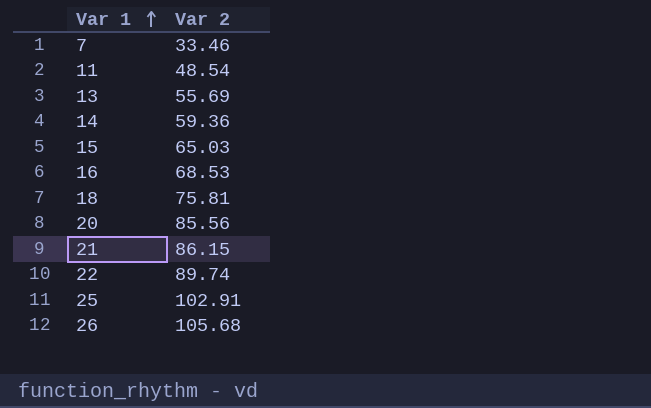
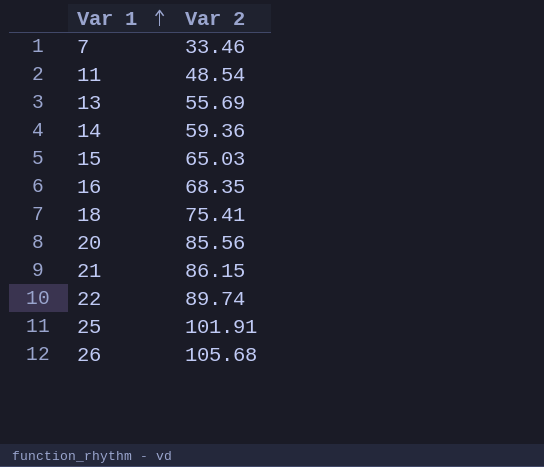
16 | Var 2: 68.53 -> 68.35
18 | Var 2: 75.81 -> 75.41
25 | Var 2: 102.91 -> 101.91

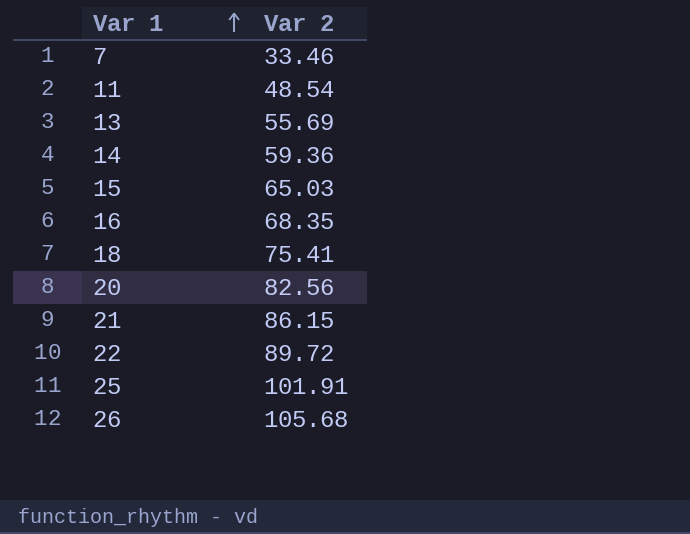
20 | Var 2: 85.56 -> 82.56
22 | Var 2: 89.74 -> 89.72

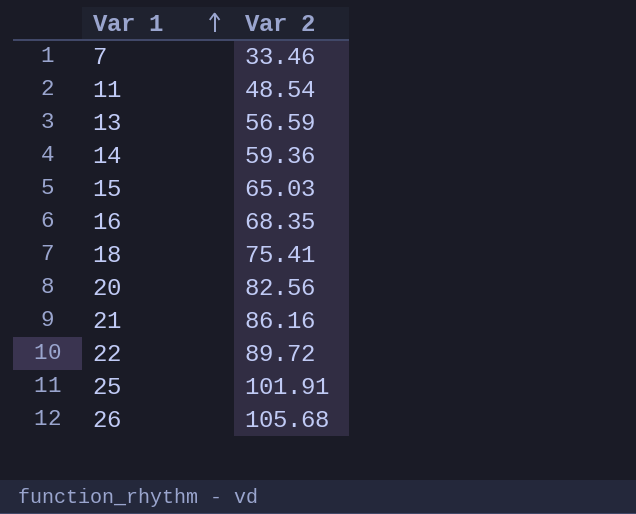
13 | Var 2: 55.69 -> 56.59
21 | Var 2: 86.15 -> 86.16

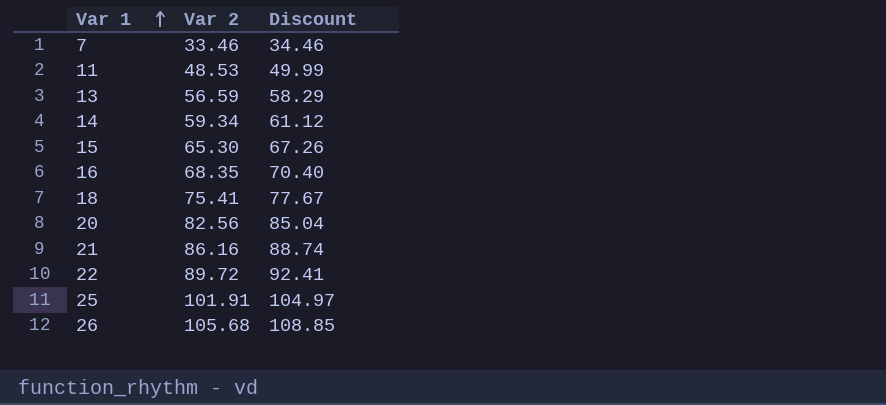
column Discount | formula: none -> [Var 2] * 1.03
11 | Var 2: 48.54 -> 48.53
14 | Var 2: 59.36 -> 59.34
15 | Var 2: 65.03 -> 65.30

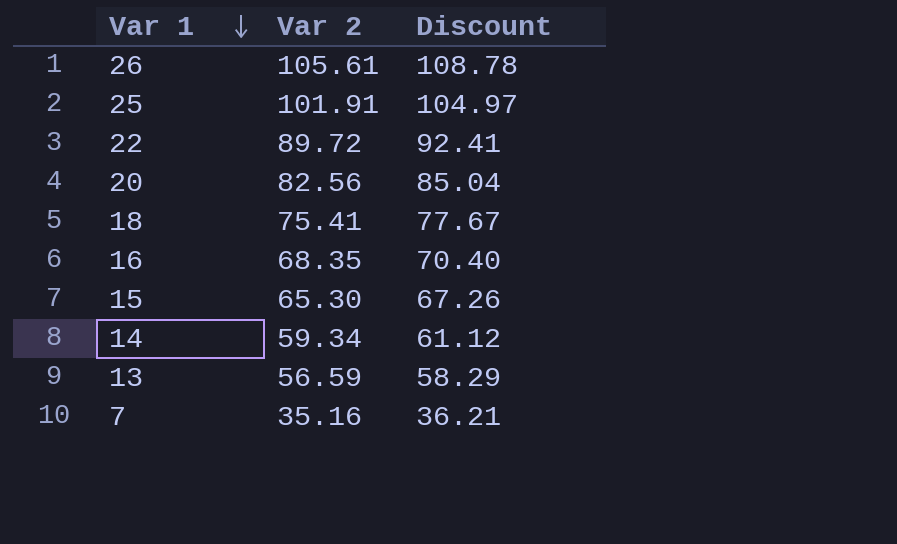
row order: Var 1 ascending -> Var 1 descending
row 11: 48.53 | 49.99 -> none
row 21: 86.16 | 88.74 -> none
26 | Var 2: 105.68 -> 105.61
26 | Discount: 108.85 -> 108.78
7 | Var 2: 33.46 -> 35.16
7 | Discount: 34.46 -> 36.21

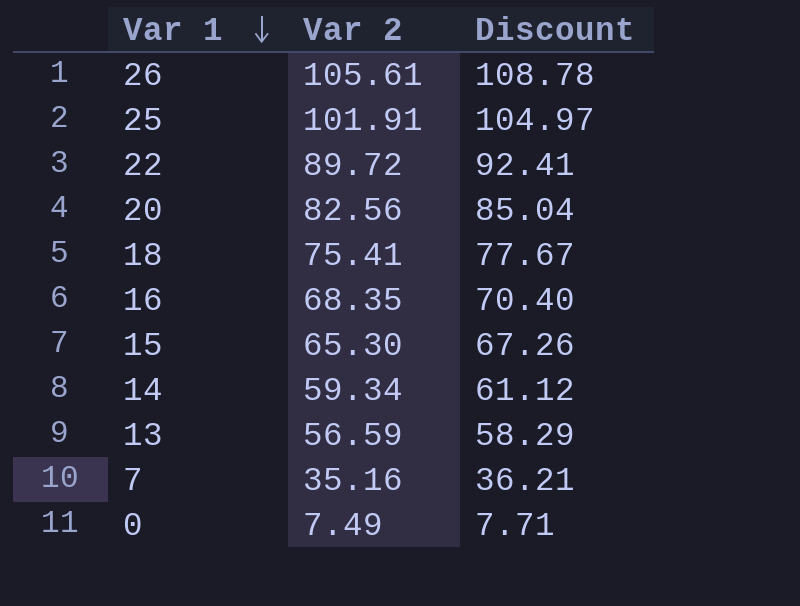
row 0: none -> 7.49 | 7.71

